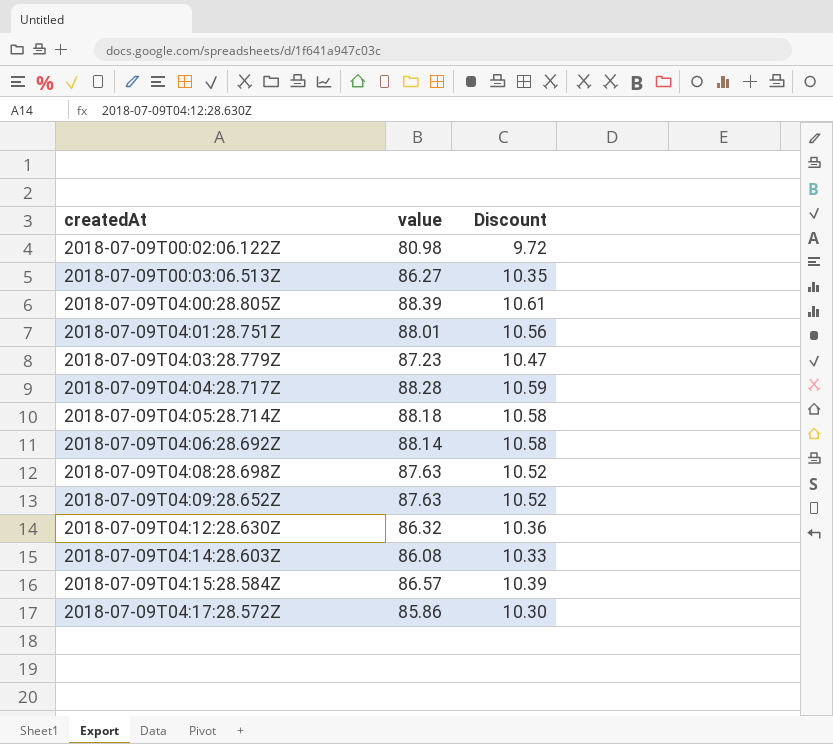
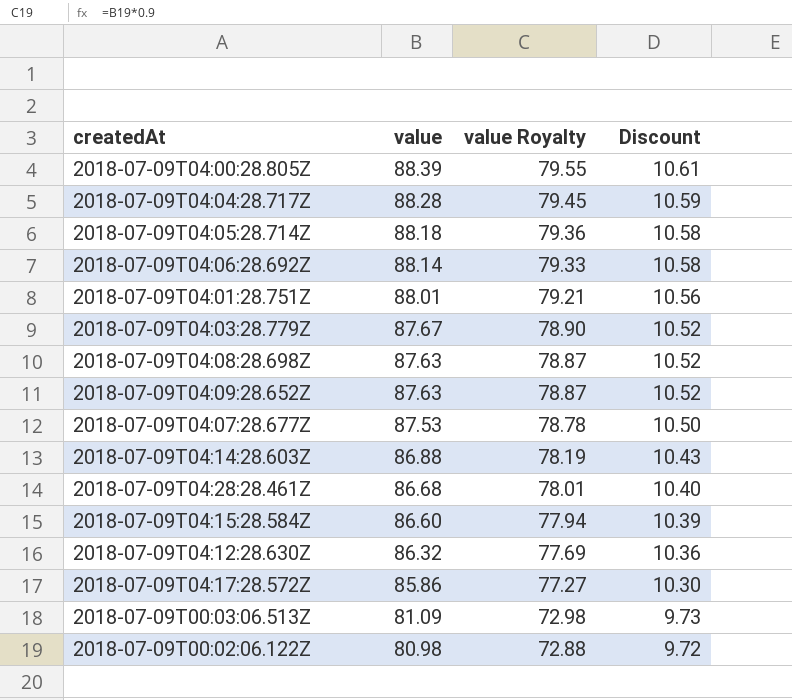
row order: createdAt ascending -> value descending
column value Royalty | formula: none -> [value] * 0.9
2018-07-09T04:03:28.779Z | value: 87.23 -> 87.67
2018-07-09T04:03:28.779Z | Discount: 10.47 -> 10.52
row 2018-07-09T04:07:28.677Z: none -> 87.53 | 78.78 | 10.50
2018-07-09T04:14:28.603Z | value: 86.08 -> 86.88
2018-07-09T04:14:28.603Z | Discount: 10.33 -> 10.43
row 2018-07-09T04:28:28.461Z: none -> 86.68 | 78.01 | 10.40
2018-07-09T04:15:28.584Z | value: 86.57 -> 86.60
2018-07-09T00:03:06.513Z | value: 86.27 -> 81.09
2018-07-09T00:03:06.513Z | Discount: 10.35 -> 9.73

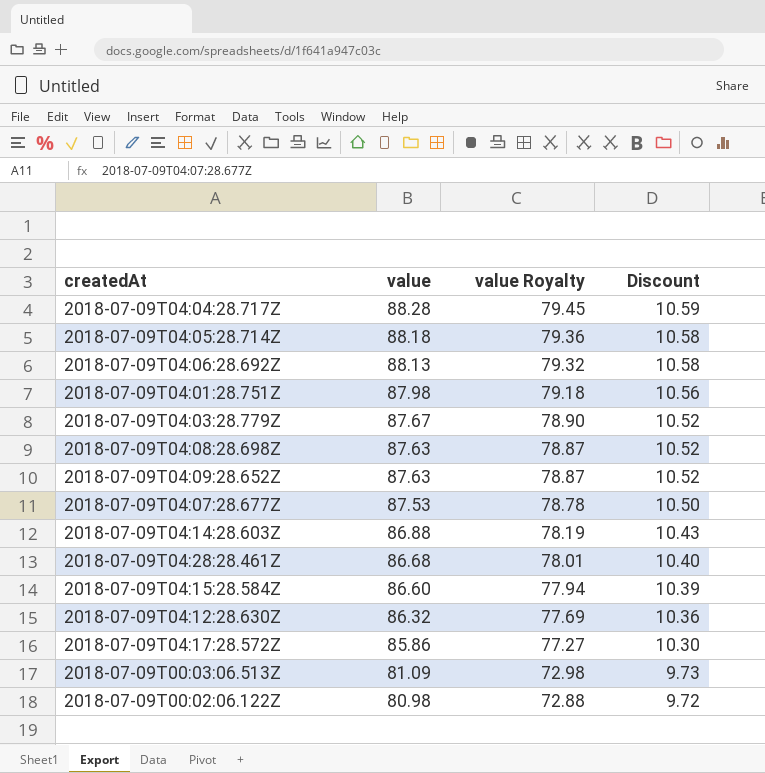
row 2018-07-09T04:00:28.805Z: 88.39 | 79.55 | 10.61 -> none
2018-07-09T04:06:28.692Z | value: 88.14 -> 88.13
2018-07-09T04:06:28.692Z | value Royalty: 79.33 -> 79.32
2018-07-09T04:01:28.751Z | value: 88.01 -> 87.98
2018-07-09T04:01:28.751Z | value Royalty: 79.21 -> 79.18

